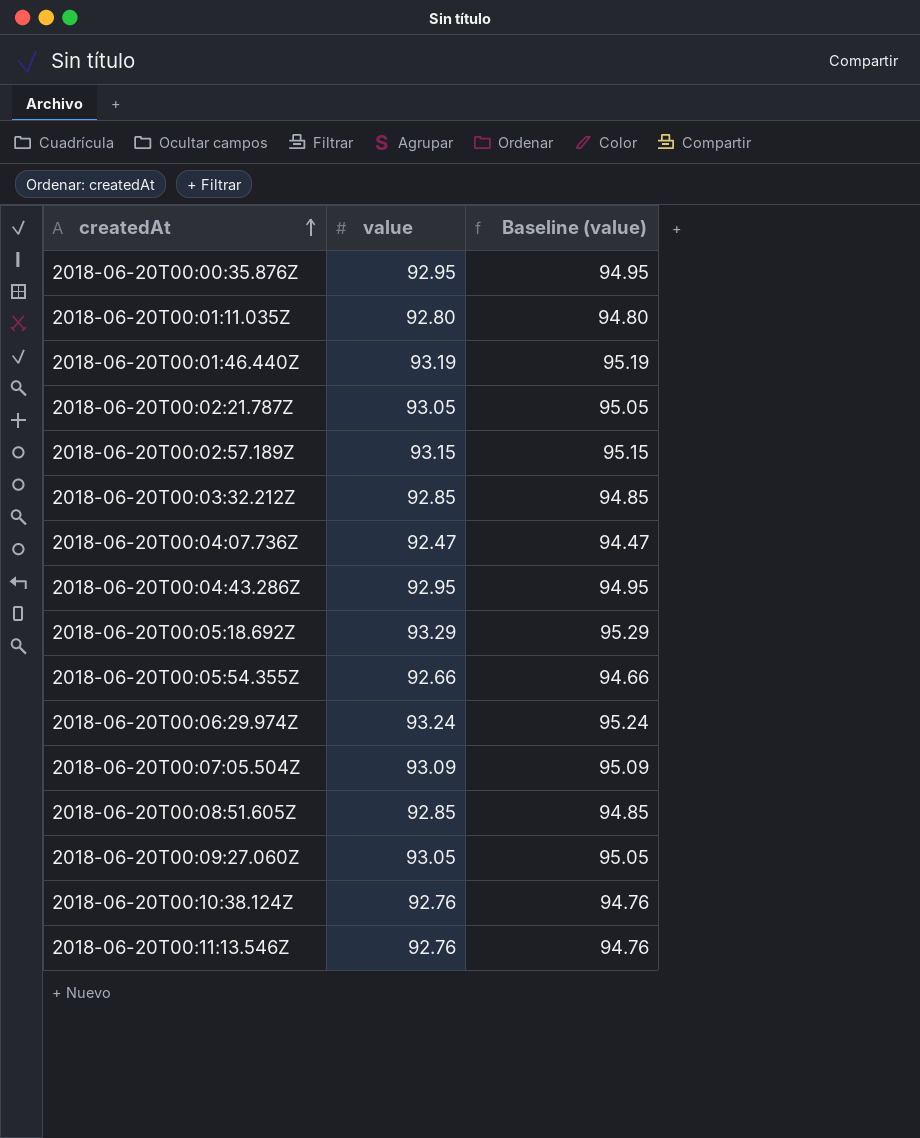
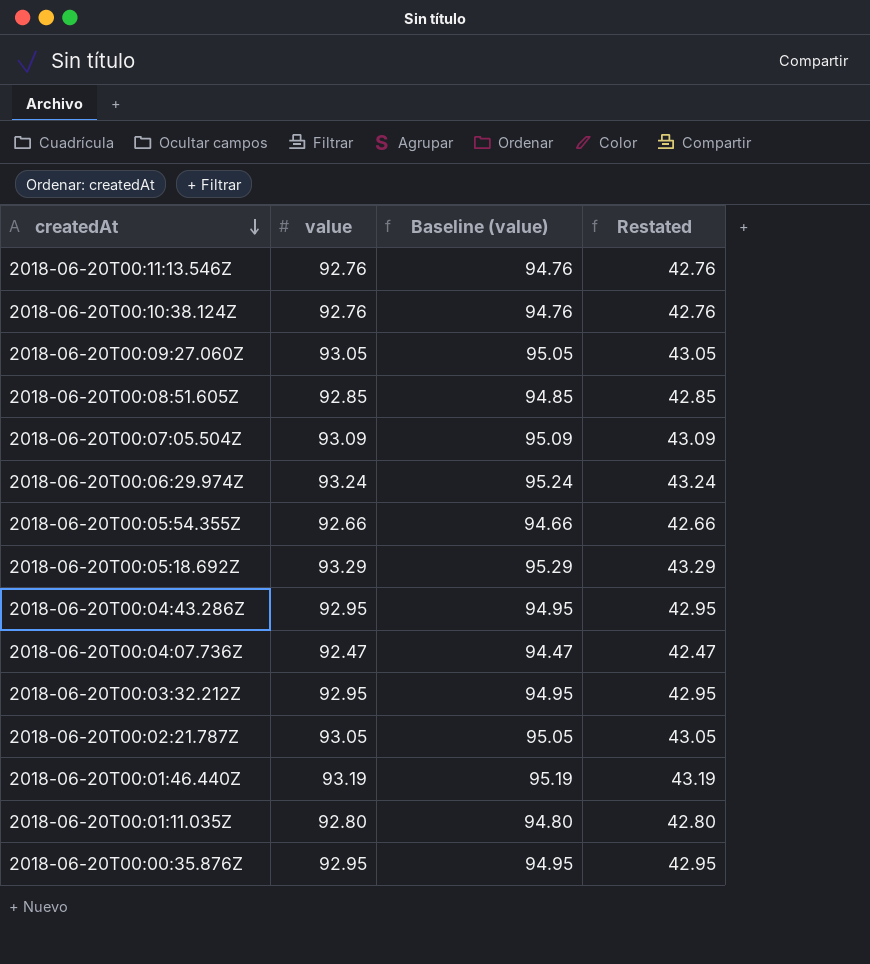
row order: createdAt ascending -> createdAt descending
column Restated | formula: none -> [value] - 50
row 2018-06-20T00:02:57.189Z: 93.15 | 95.15 -> none
2018-06-20T00:03:32.212Z | value: 92.85 -> 92.95
2018-06-20T00:03:32.212Z | Baseline (value): 94.85 -> 94.95

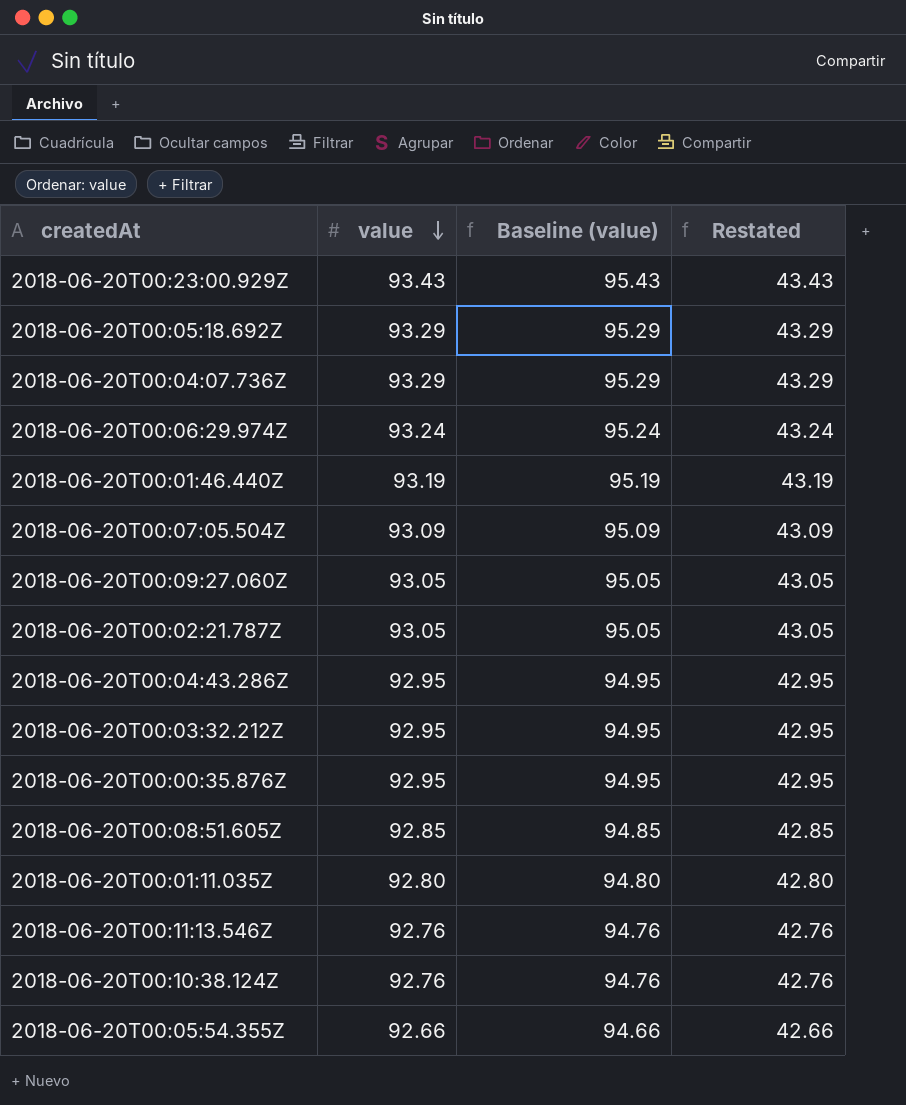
row order: createdAt descending -> value descending
row 2018-06-20T00:23:00.929Z: none -> 93.43 | 95.43 | 43.43
2018-06-20T00:04:07.736Z | value: 92.47 -> 93.29
2018-06-20T00:04:07.736Z | Baseline (value): 94.47 -> 95.29
2018-06-20T00:04:07.736Z | Restated: 42.47 -> 43.29

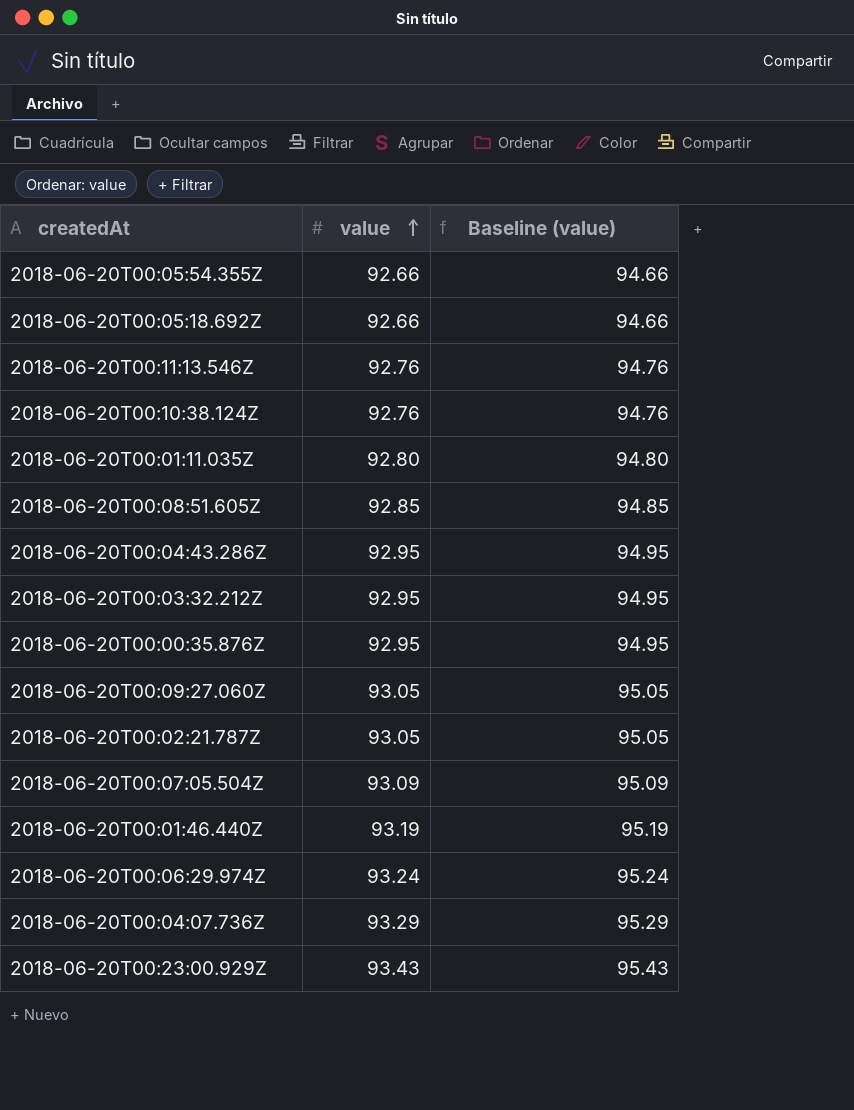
row order: value descending -> value ascending
column Restated | formula: [value] - 50 -> none
2018-06-20T00:05:18.692Z | value: 93.29 -> 92.66
2018-06-20T00:05:18.692Z | Baseline (value): 95.29 -> 94.66

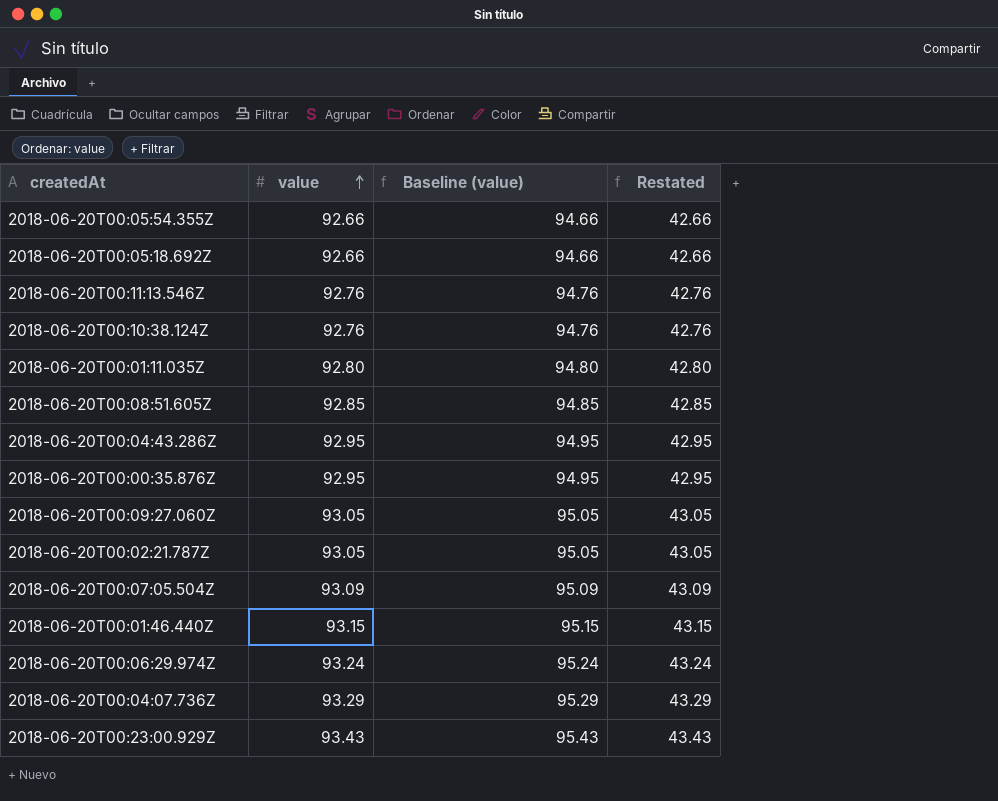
column Restated | formula: none -> [value] - 50
row 2018-06-20T00:03:32.212Z: 92.95 | 94.95 -> none
2018-06-20T00:01:46.440Z | value: 93.19 -> 93.15
2018-06-20T00:01:46.440Z | Baseline (value): 95.19 -> 95.15

